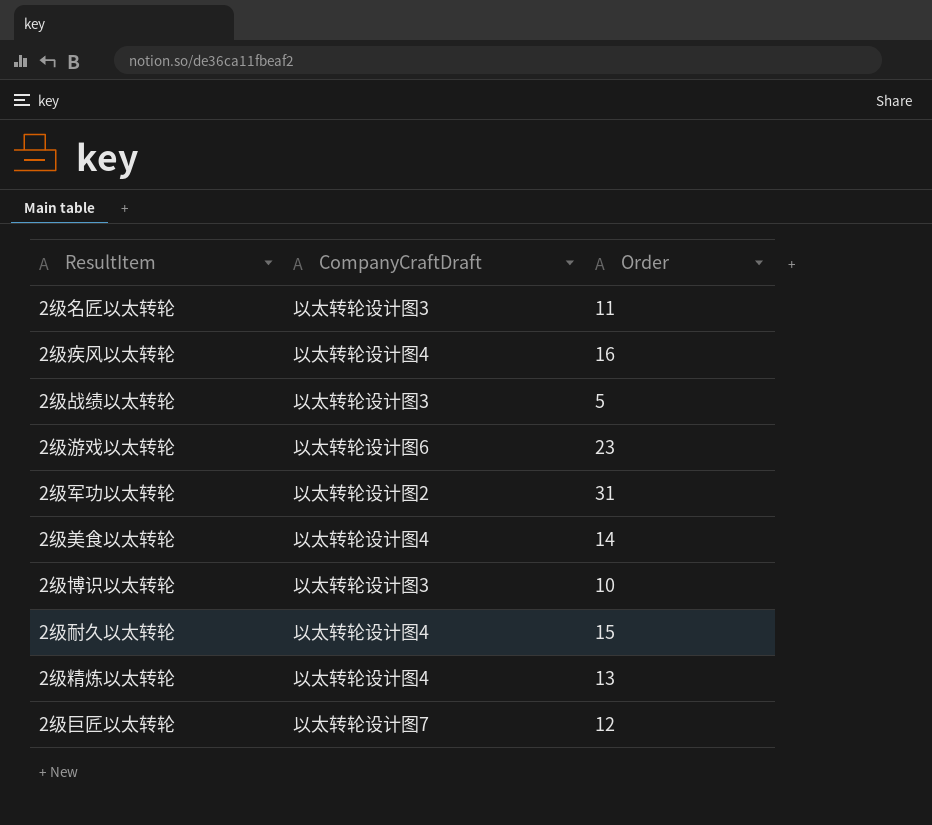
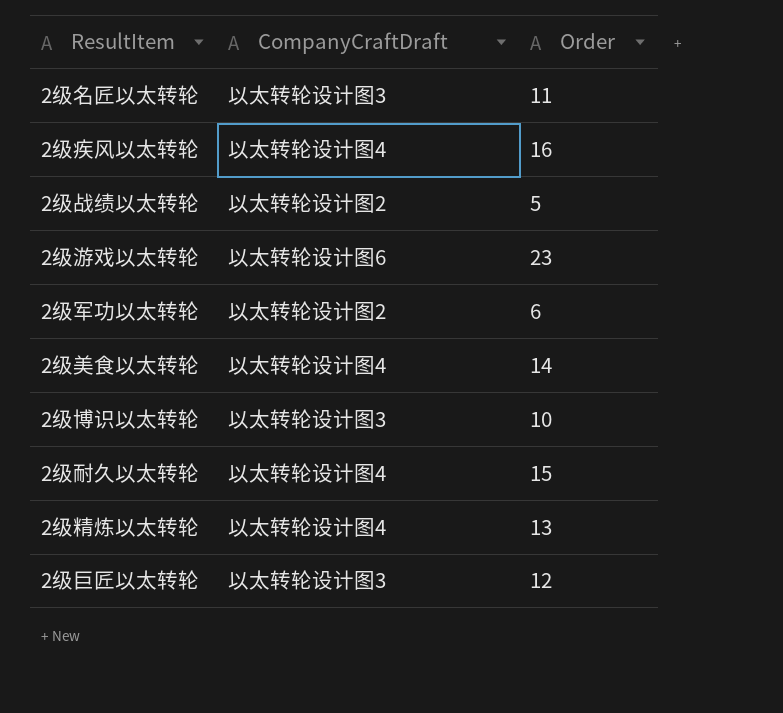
2级战绩以太转轮 | CompanyCraftDraft: 以太转轮设计图3 -> 以太转轮设计图2
2级军功以太转轮 | Order: 31 -> 6
2级巨匠以太转轮 | CompanyCraftDraft: 以太转轮设计图7 -> 以太转轮设计图3

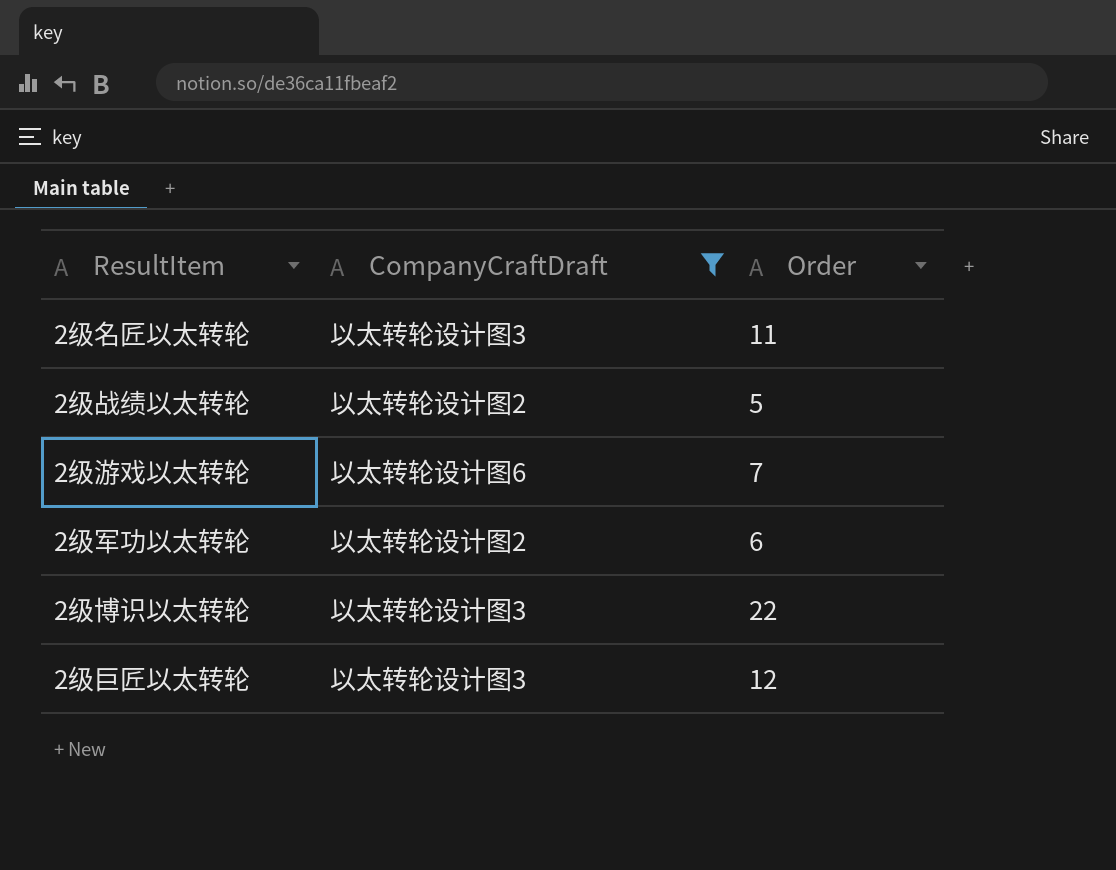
filter: none -> CompanyCraftDraft != 以太转轮设计图4
2级游戏以太转轮 | Order: 23 -> 7
2级博识以太转轮 | Order: 10 -> 22

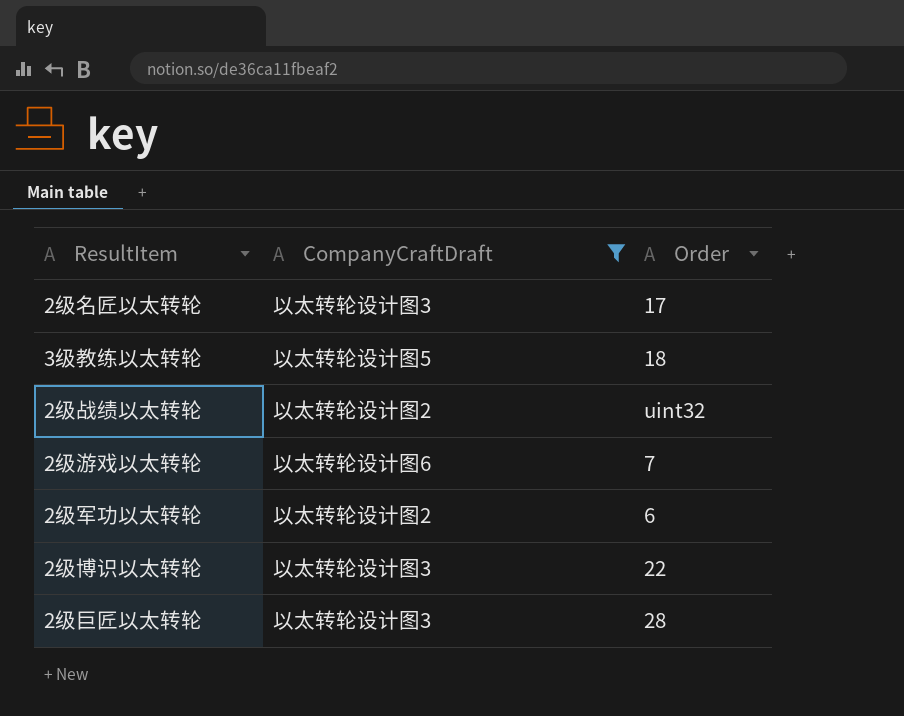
2级名匠以太转轮 | Order: 11 -> 17
row 3级教练以太转轮: none -> 以太转轮设计图5 | 18
2级战绩以太转轮 | Order: 5 -> uint32
2级巨匠以太转轮 | Order: 12 -> 28

